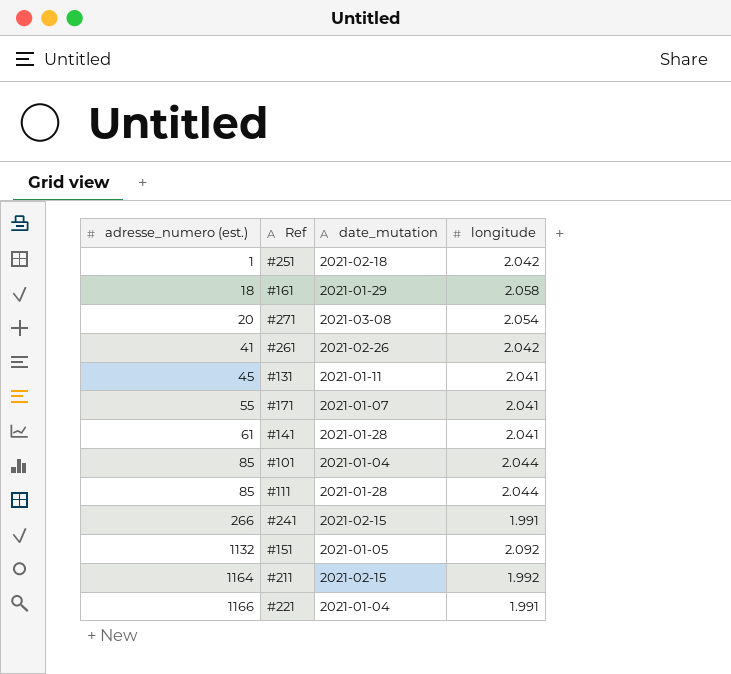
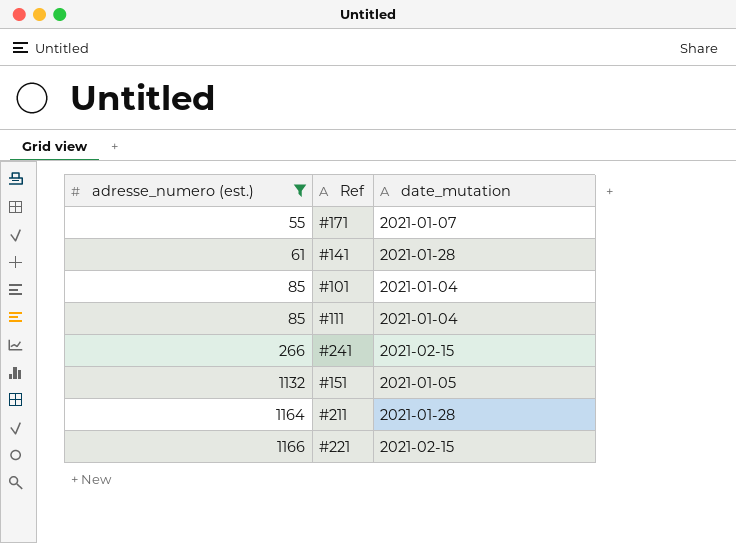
filter: none -> adresse_numero (est.) >= 55
column longitude | position: 4 -> none
#111 | date_mutation: 2021-01-28 -> 2021-01-04
#211 | date_mutation: 2021-02-15 -> 2021-01-28
#221 | date_mutation: 2021-01-04 -> 2021-02-15

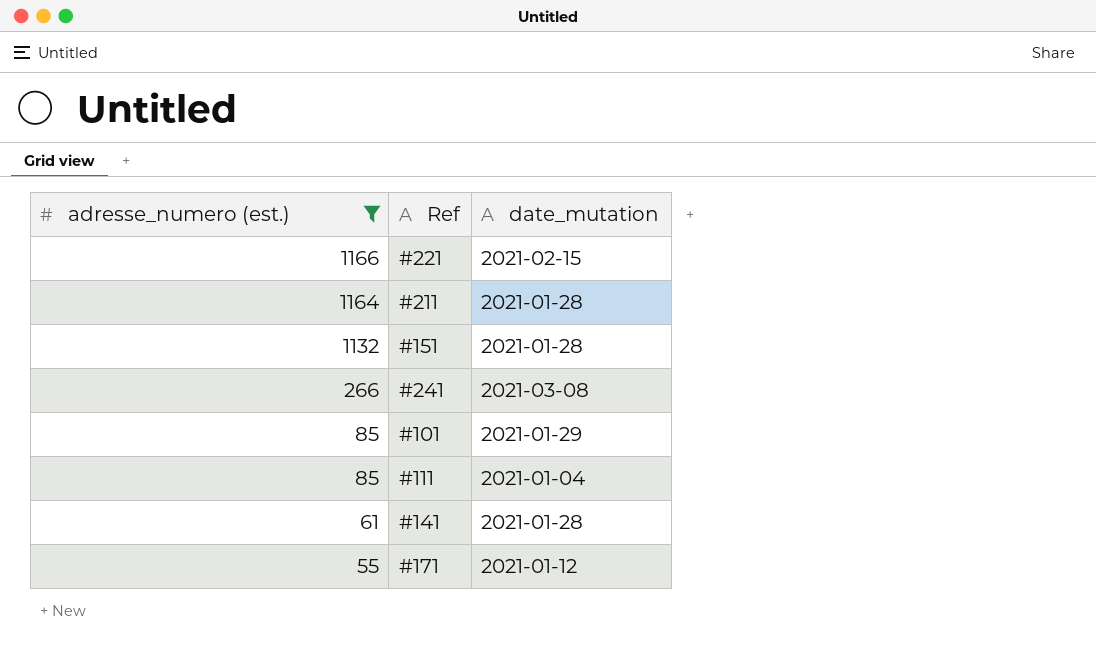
row order: adresse_numero (est.) ascending -> adresse_numero (est.) descending
#151 | date_mutation: 2021-01-05 -> 2021-01-28
#241 | date_mutation: 2021-02-15 -> 2021-03-08
#101 | date_mutation: 2021-01-04 -> 2021-01-29
#171 | date_mutation: 2021-01-07 -> 2021-01-12

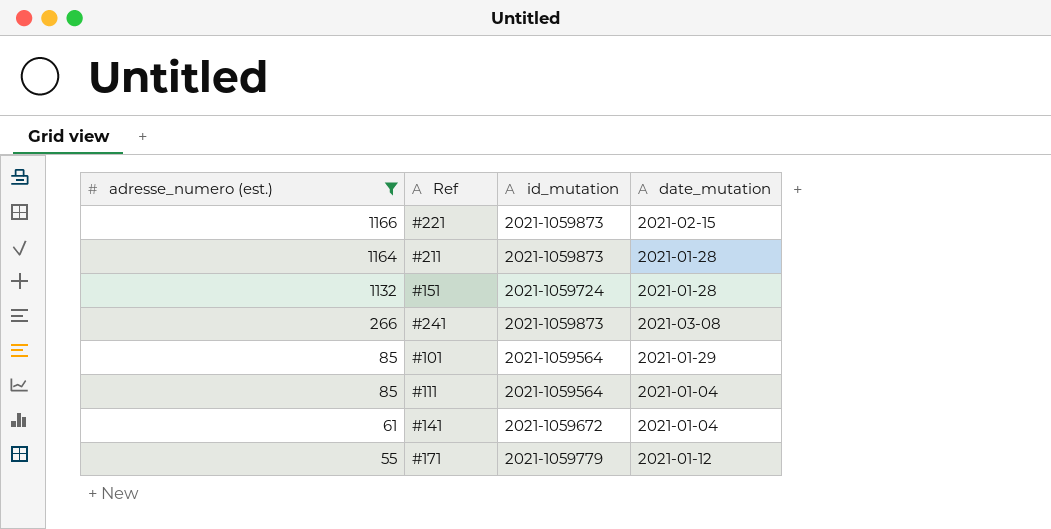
column id_mutation | position: none -> 3
#141 | date_mutation: 2021-01-28 -> 2021-01-04

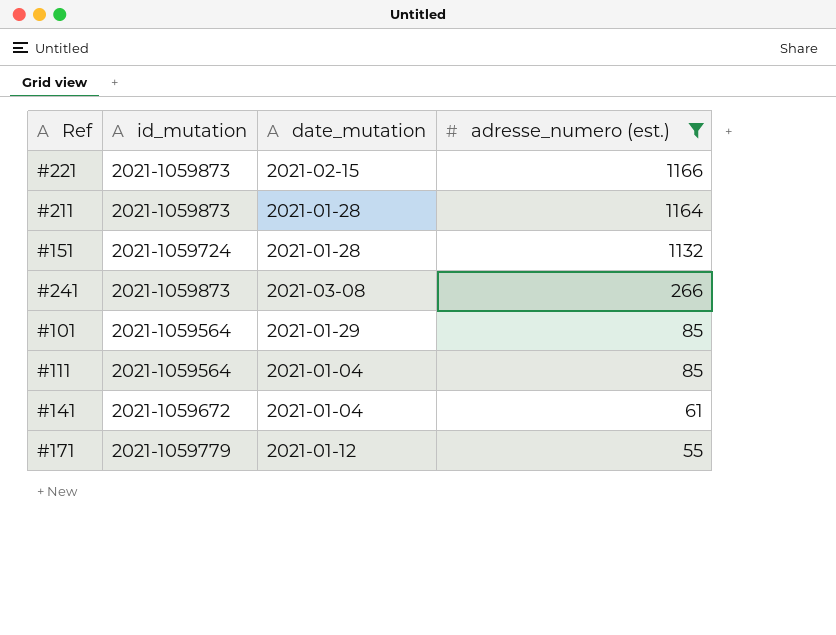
column adresse_numero (est.) | position: 1 -> 4

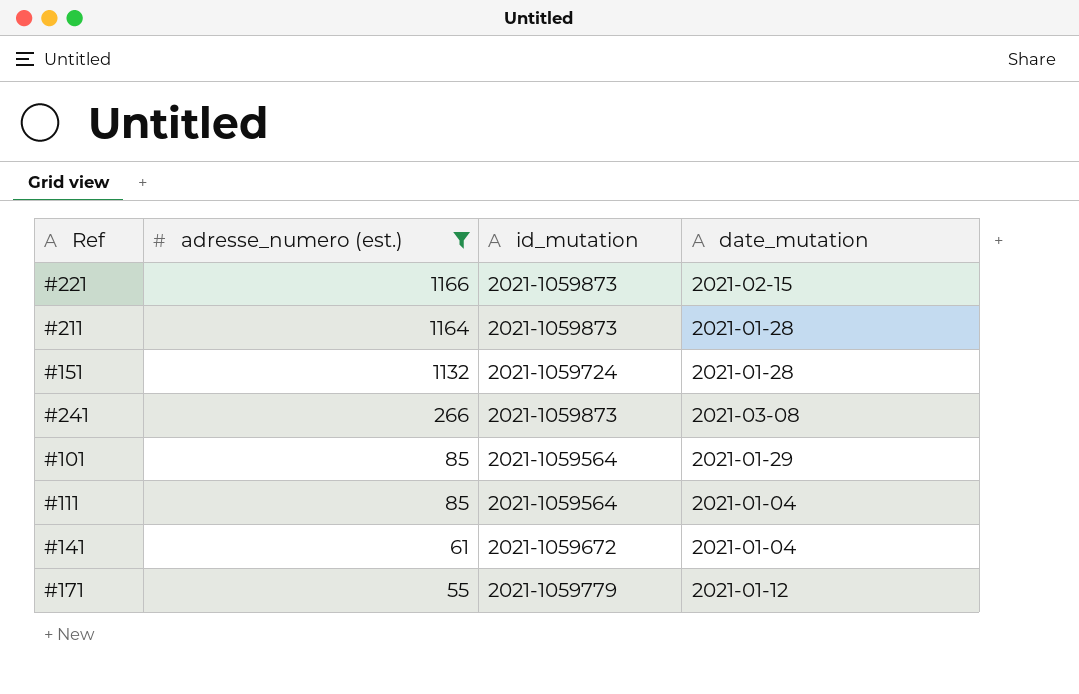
column adresse_numero (est.) | position: 4 -> 2

